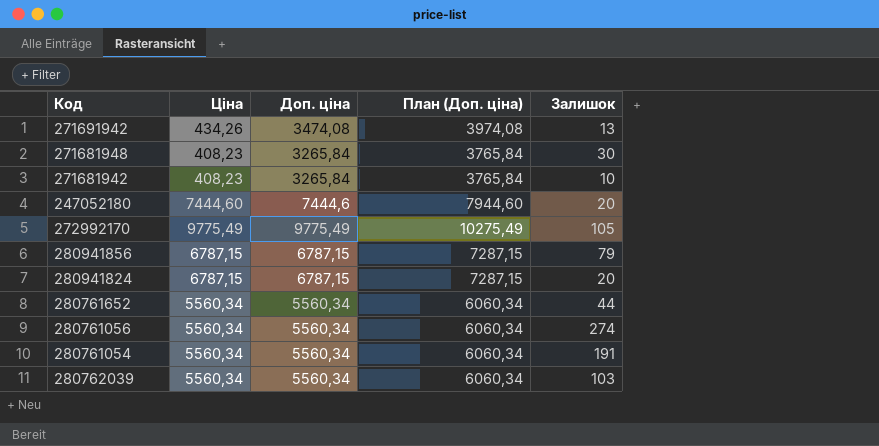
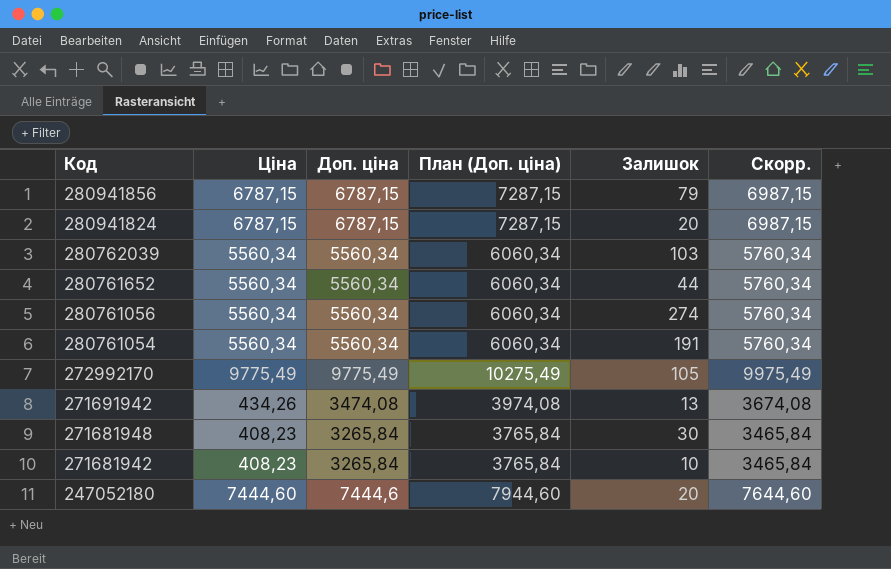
row order: none -> Код descending
column Скорр. | formula: none -> [Доп. ціна] + 200

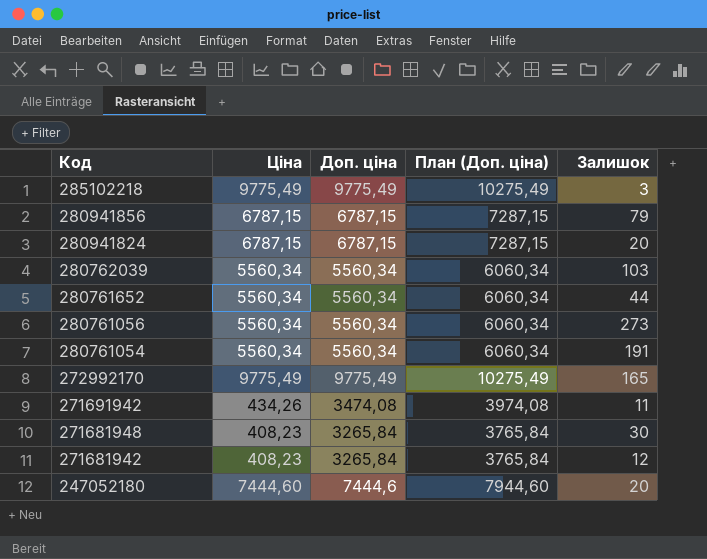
column Скорр. | formula: [Доп. ціна] + 200 -> none
row 285102218: none -> 9775,49 | 9775,49 | 10275,49 | 3
280761056 | Залишок: 274 -> 273
272992170 | Залишок: 105 -> 165
271691942 | Залишок: 13 -> 11
271681942 | Залишок: 10 -> 12

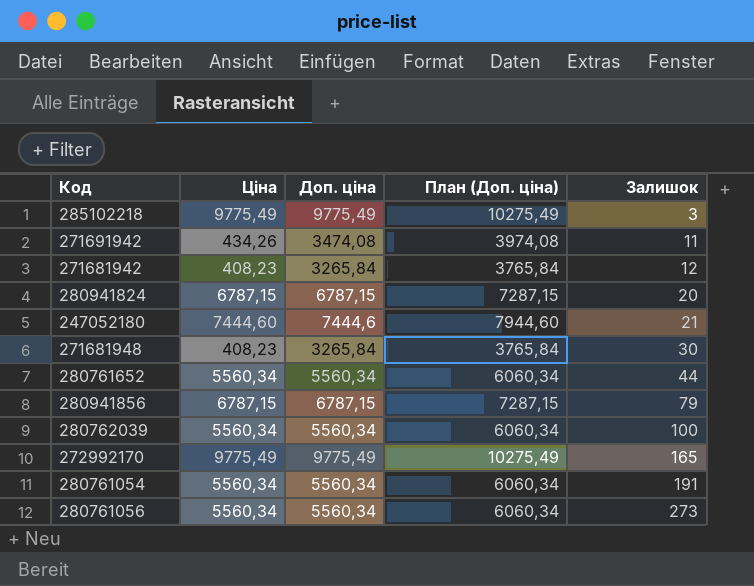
row order: Код descending -> Залишок ascending
247052180 | Залишок: 20 -> 21
280762039 | Залишок: 103 -> 100

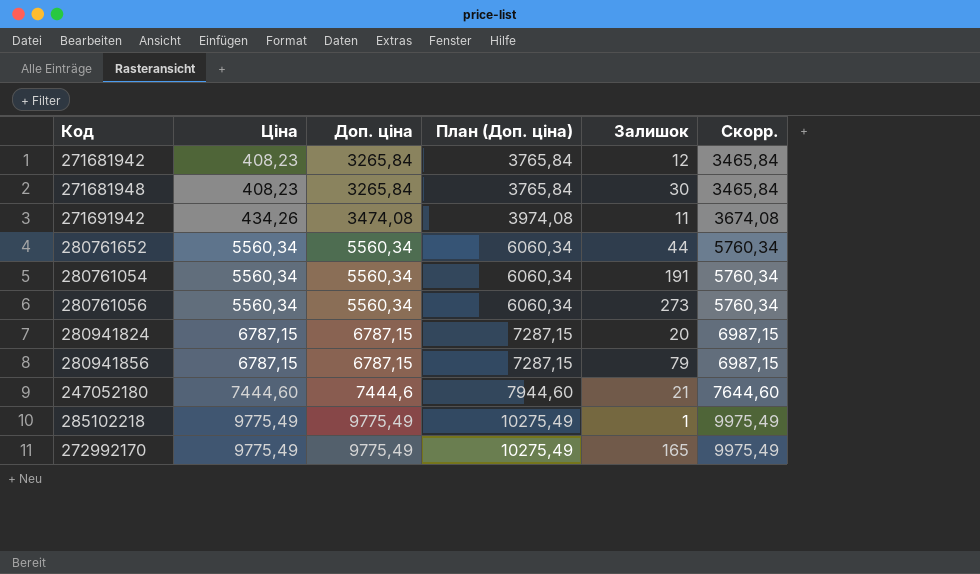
row order: Залишок ascending -> Ціна ascending
column Скорр. | formula: none -> [Доп. ціна] + 200
row 280762039: 5560,34 | 5560,34 | 6060,34 | 100 -> none
285102218 | Залишок: 3 -> 1

